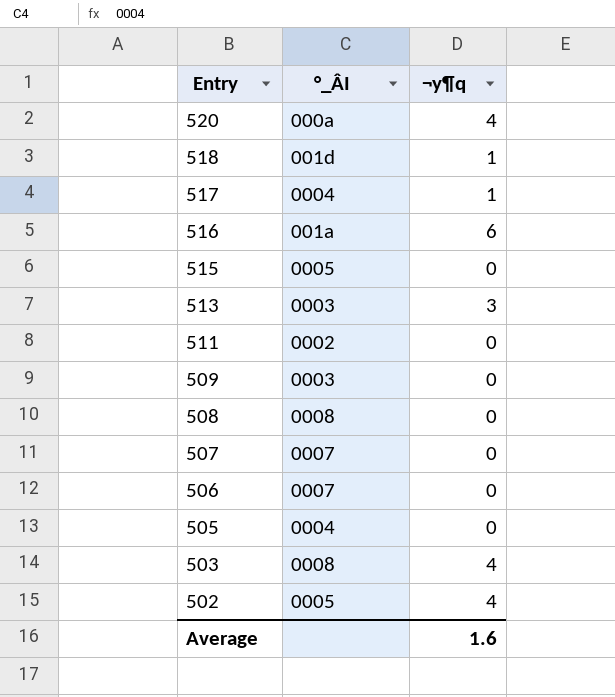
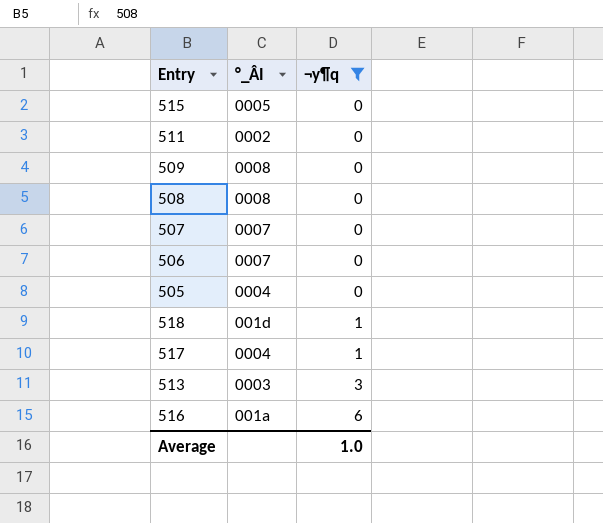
filter: none -> ¬y¶q != 4
row order: Entry descending -> ¬y¶q ascending
509 | °_ÂI: 0003 -> 0008
Average | ¬y¶q: 1.6 -> 1.0

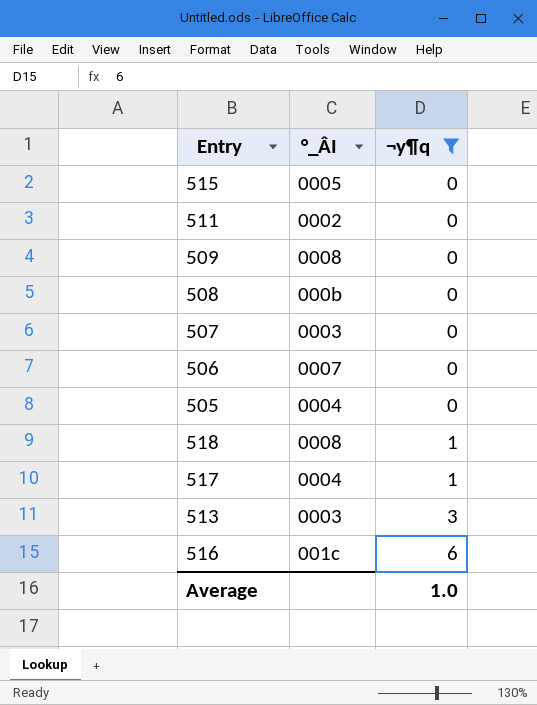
508 | °_ÂI: 0008 -> 000b
507 | °_ÂI: 0007 -> 0003
518 | °_ÂI: 001d -> 0008
516 | °_ÂI: 001a -> 001c

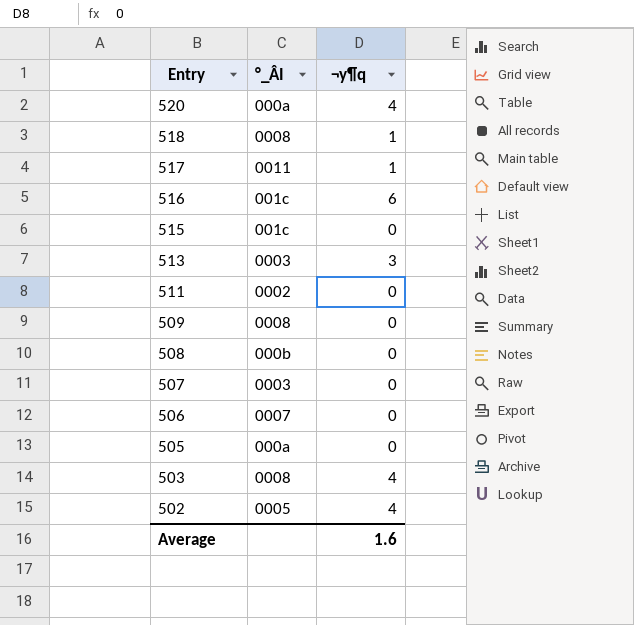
filter: ¬y¶q != 4 -> none
row order: ¬y¶q ascending -> Entry descending
517 | °_ÂI: 0004 -> 0011
515 | °_ÂI: 0005 -> 001c
505 | °_ÂI: 0004 -> 000a
Average | ¬y¶q: 1.0 -> 1.6

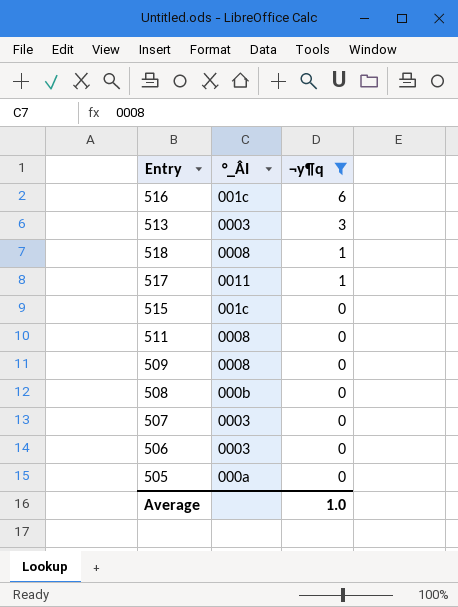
filter: none -> ¬y¶q != 4
row order: Entry descending -> ¬y¶q descending
511 | °_ÂI: 0002 -> 0008
506 | °_ÂI: 0007 -> 0003
Average | ¬y¶q: 1.6 -> 1.0

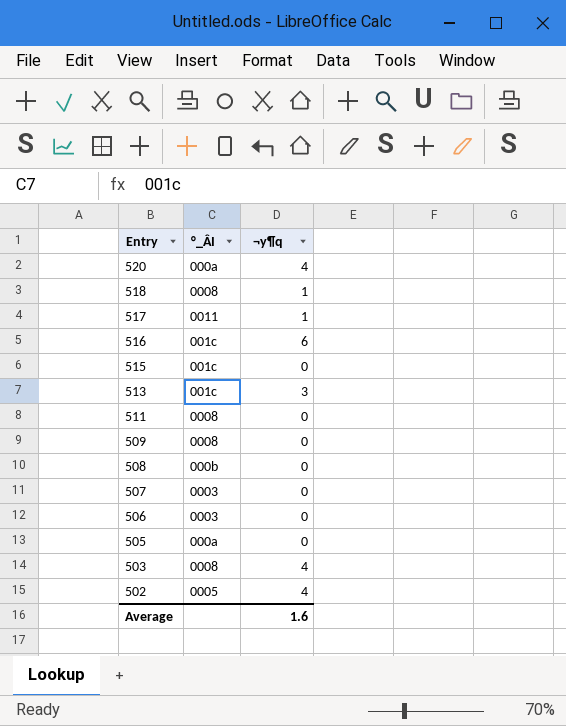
filter: ¬y¶q != 4 -> none
row order: ¬y¶q descending -> Entry descending
513 | °_ÂI: 0003 -> 001c
Average | ¬y¶q: 1.0 -> 1.6

